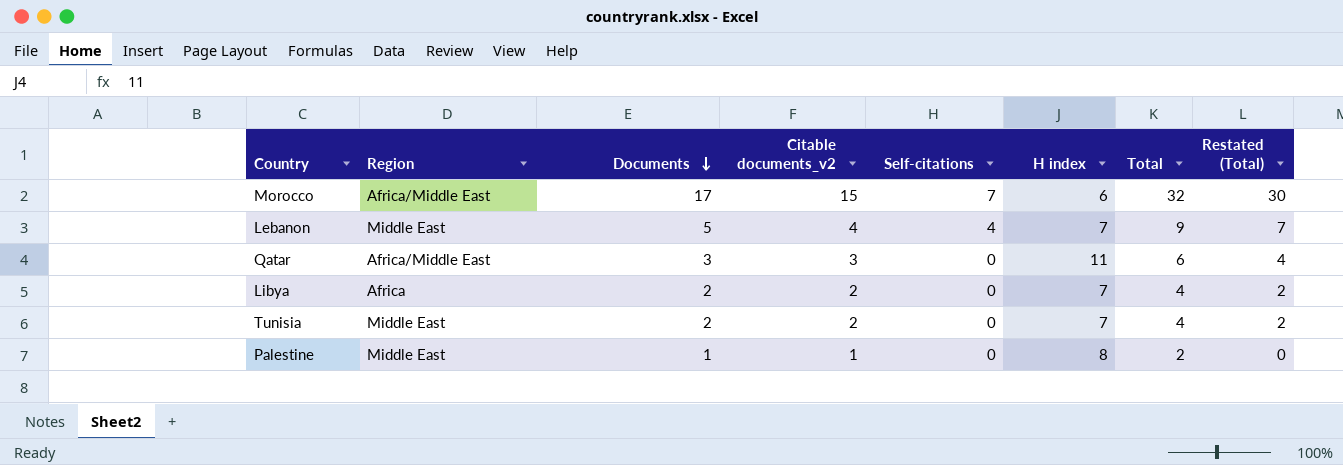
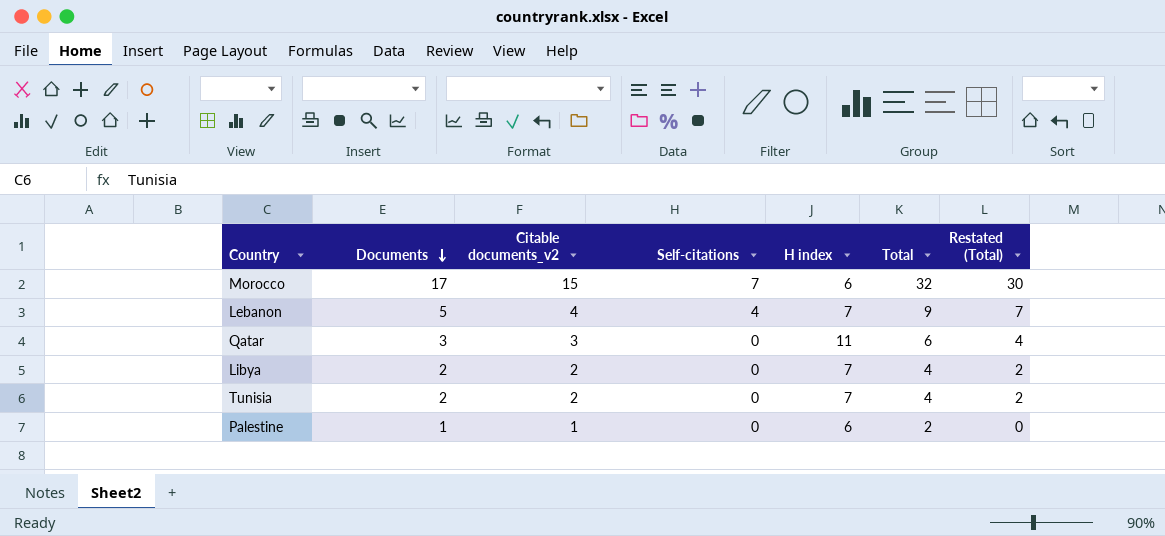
column Region | position: 2 -> none
Palestine | H index: 8 -> 6

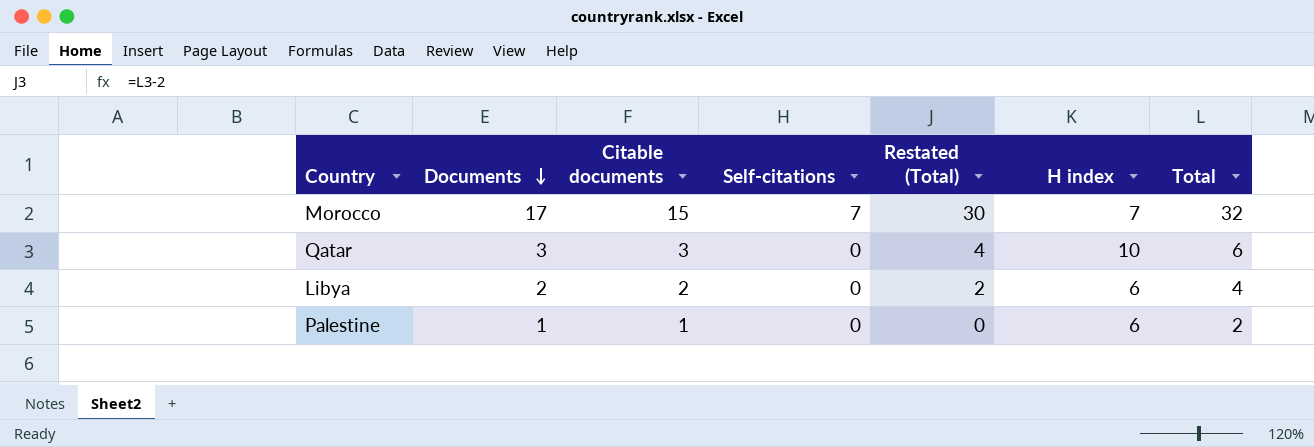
column name: Citable documents_v2 -> Citable documents
column Restated (Total) | position: 7 -> 5
row Lebanon: 5 | 4 | 4 | 7 | 9 | 7 -> none
row Tunisia: 2 | 2 | 0 | 7 | 4 | 2 -> none
Morocco | H index: 6 -> 7
Qatar | H index: 11 -> 10
Libya | H index: 7 -> 6

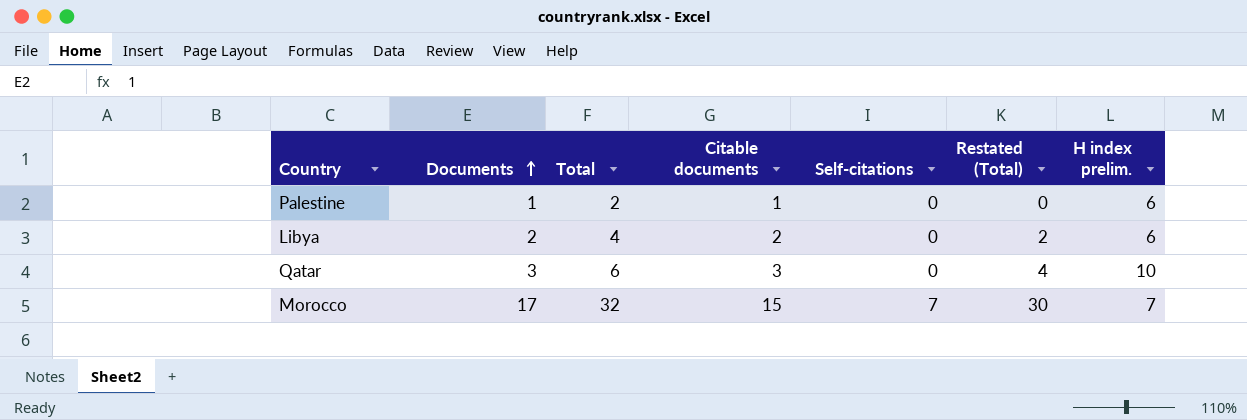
row order: Documents descending -> Documents ascending
column Total | position: 7 -> 3
column name: H index -> H index prelim.

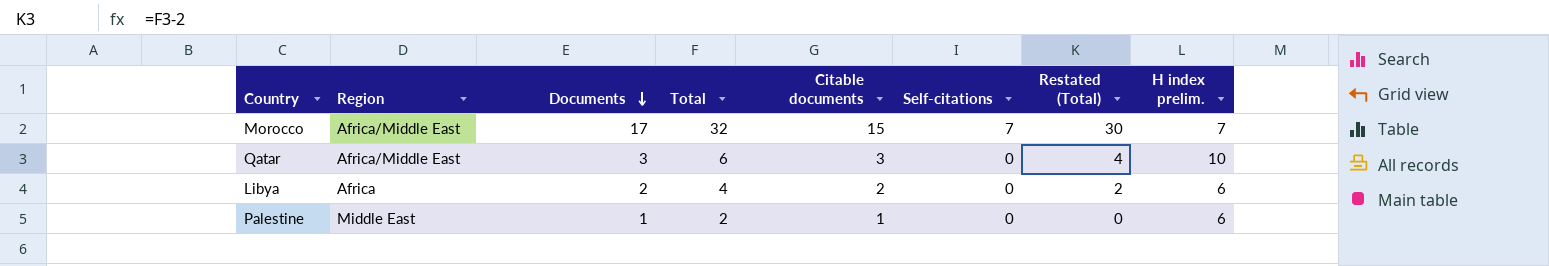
row order: Documents ascending -> Documents descending
column Region | position: none -> 2

